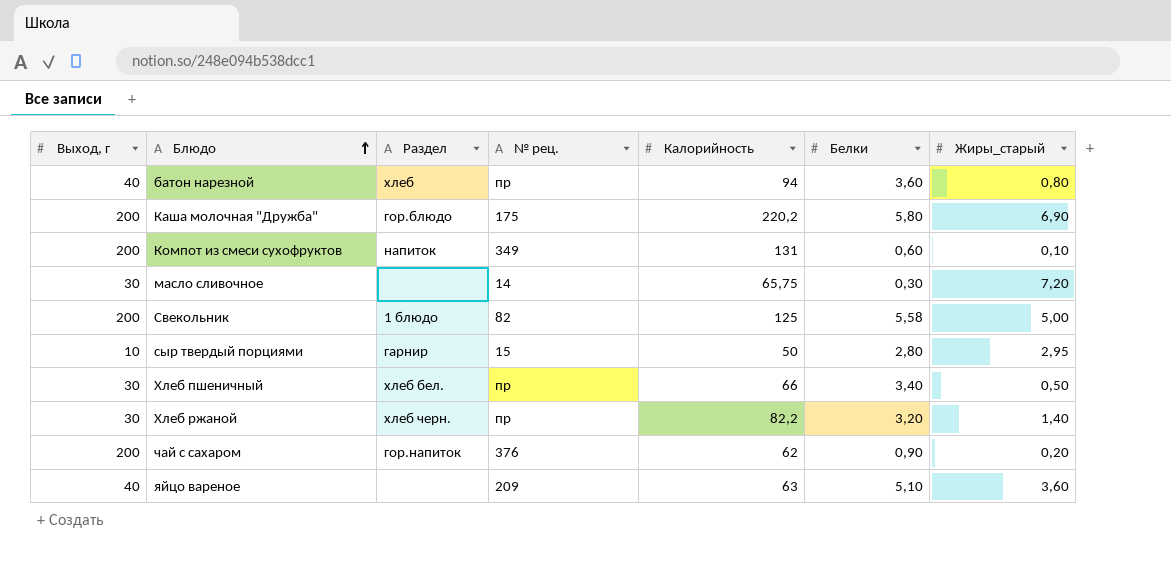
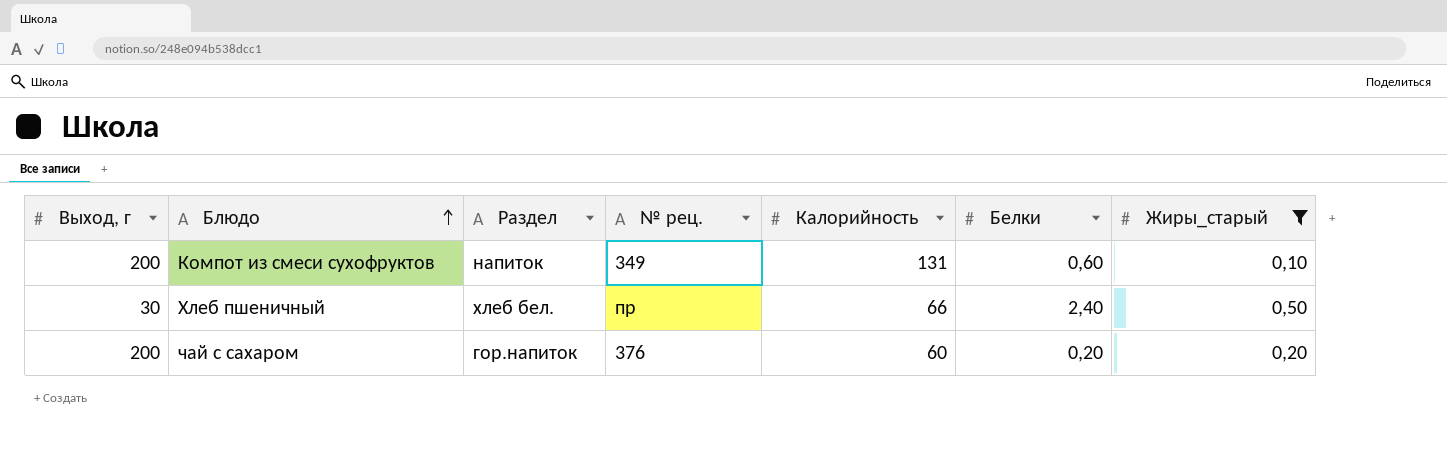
filter: none -> Жиры_старый <= 0,50
Хлеб пшеничный | Белки: 3,40 -> 2,40
чай с сахаром | Калорийность: 62 -> 60
чай с сахаром | Белки: 0,90 -> 0,20

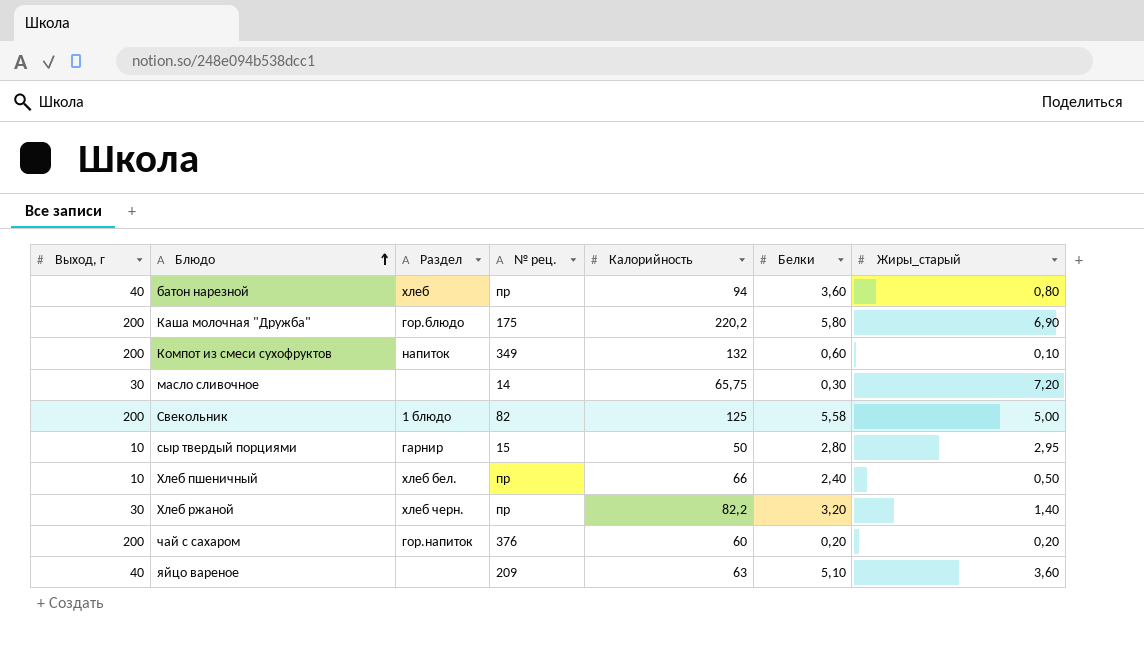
filter: Жиры_старый <= 0,50 -> none
Компот из смеси сухофруктов | Калорийность: 131 -> 132
Хлеб пшеничный | Выход, г: 30 -> 10

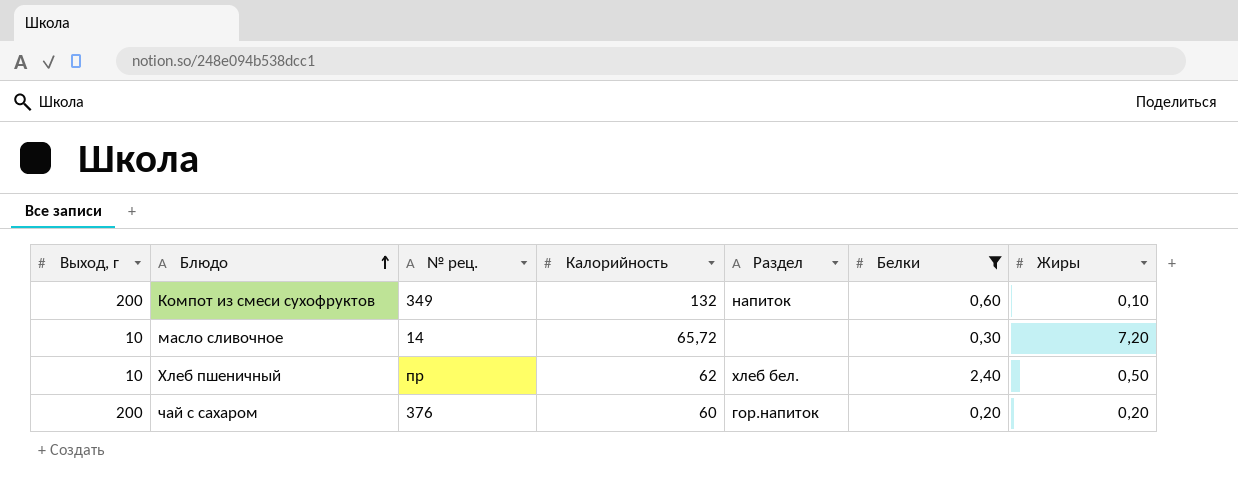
filter: none -> Белки <= 2,40
column Раздел | position: 3 -> 5
column name: Жиры_старый -> Жиры
масло сливочное | Выход, г: 30 -> 10
масло сливочное | Калорийность: 65,75 -> 65,72
Хлеб пшеничный | Калорийность: 66 -> 62

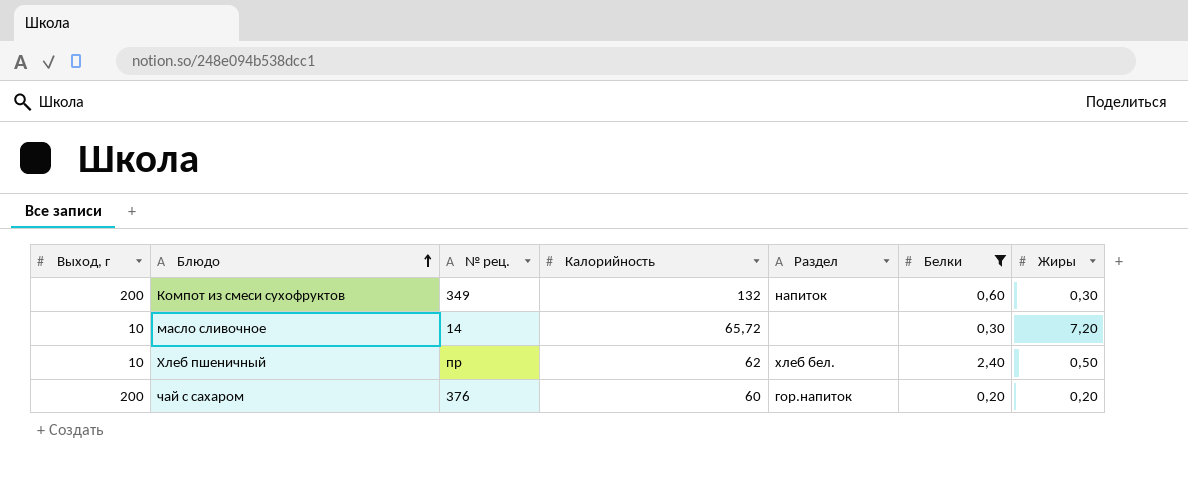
Компот из смеси сухофруктов | Жиры: 0,10 -> 0,30

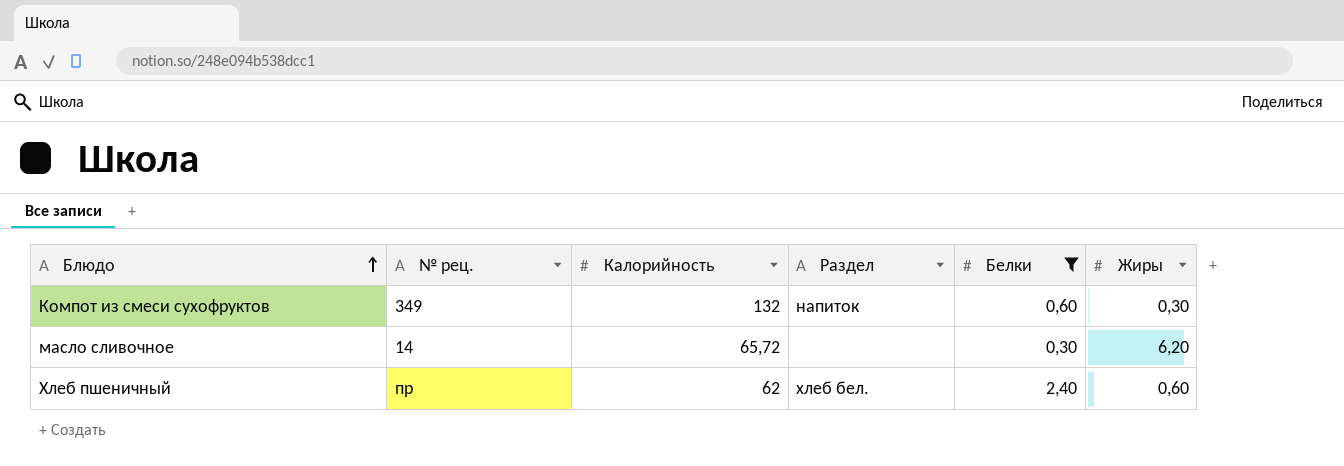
column Выход, г | position: 1 -> none
row чай с сахаром: 200 | 376 | 60 | гор.напиток | 0,20 | 0,20 -> none
масло сливочное | Жиры: 7,20 -> 6,20
Хлеб пшеничный | Жиры: 0,50 -> 0,60

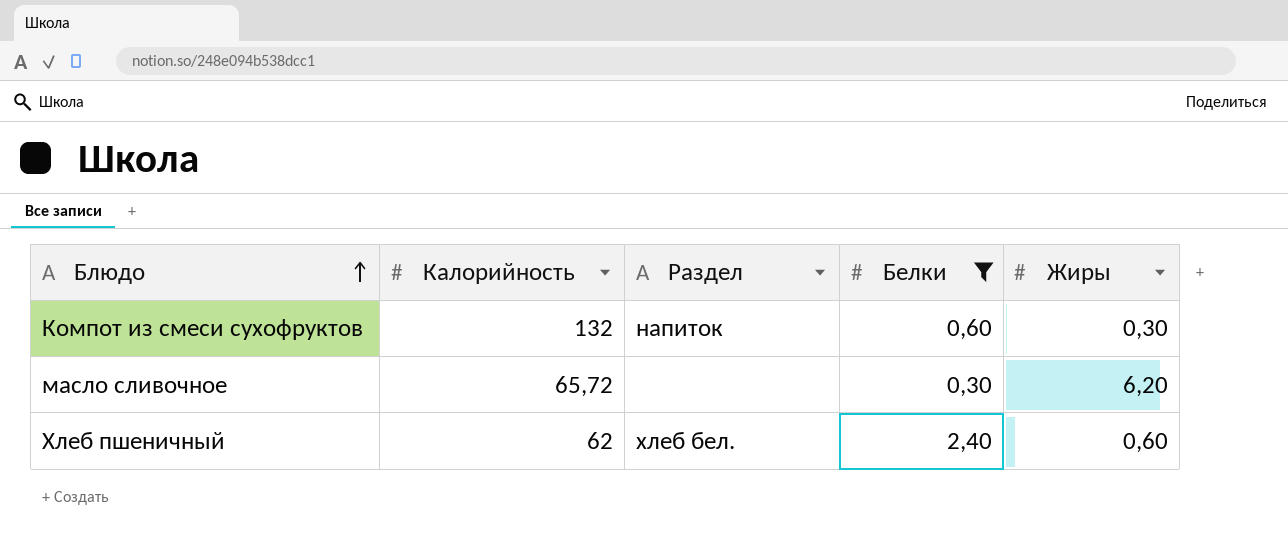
column № рец. | position: 2 -> none

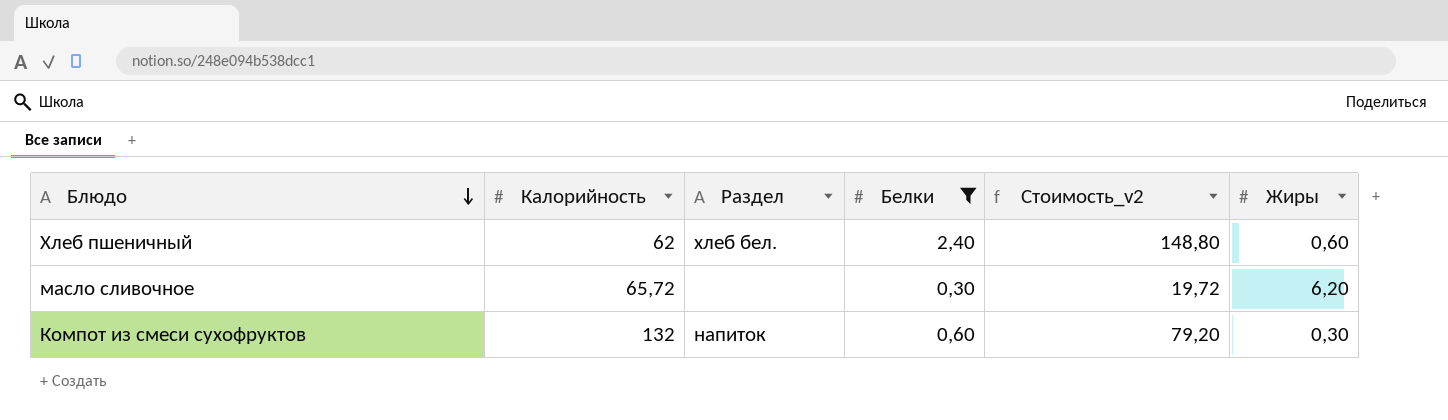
row order: Блюдо ascending -> Блюдо descending
column Стоимость_v2 | formula: none -> [Калорийность] * [Белки]

